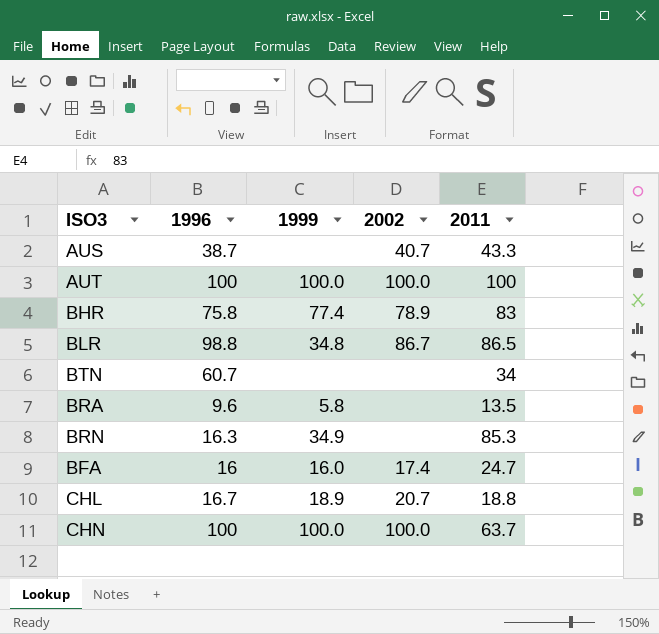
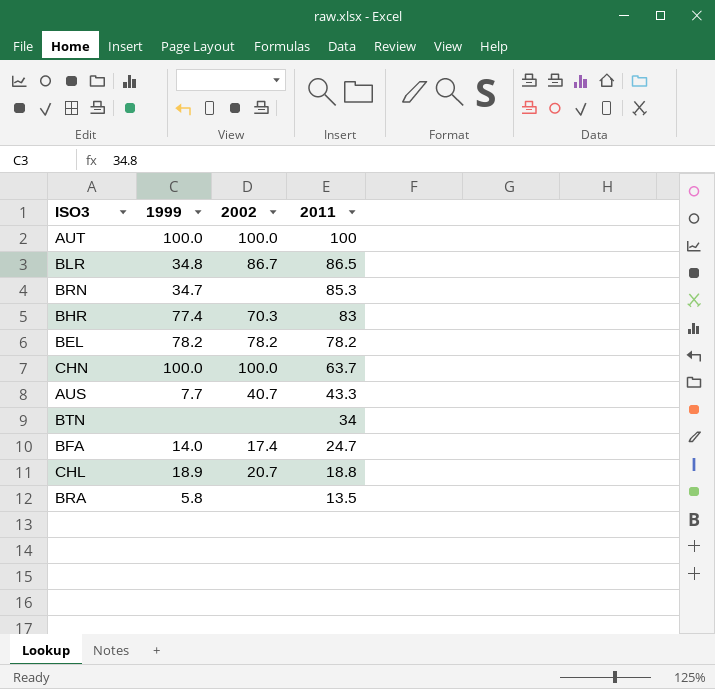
row order: none -> 2011 descending
column 1996 | position: 2 -> none
BRN | 1999: 34.9 -> 34.7
BHR | 2002: 78.9 -> 70.3
row BEL: none -> 78.2 | 78.2 | 78.2
AUS | 1999: none -> 7.7
BFA | 1999: 16.0 -> 14.0

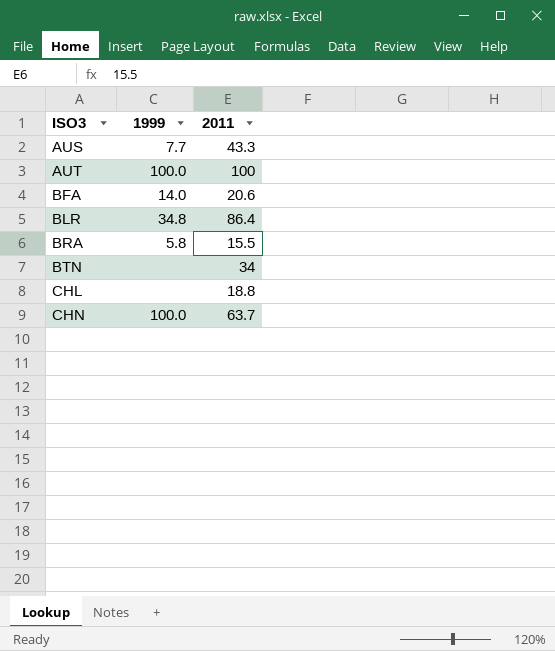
row order: 2011 descending -> ISO3 ascending
column 2002 | position: 3 -> none
row BRN: 34.7 | none | 85.3 -> none
row BHR: 77.4 | 70.3 | 83 -> none
row BEL: 78.2 | 78.2 | 78.2 -> none
BFA | 2011: 24.7 -> 20.6
BLR | 2011: 86.5 -> 86.4
BRA | 2011: 13.5 -> 15.5
CHL | 1999: 18.9 -> none

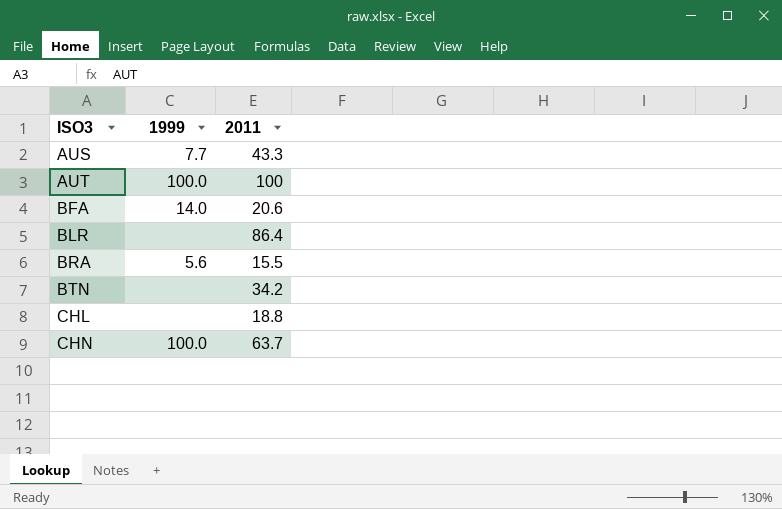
BLR | 1999: 34.8 -> none
BRA | 1999: 5.8 -> 5.6
BTN | 2011: 34 -> 34.2

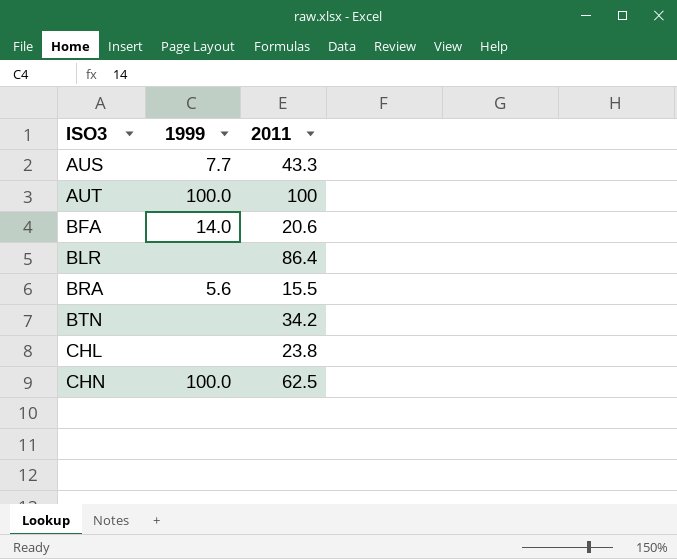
CHL | 2011: 18.8 -> 23.8
CHN | 2011: 63.7 -> 62.5

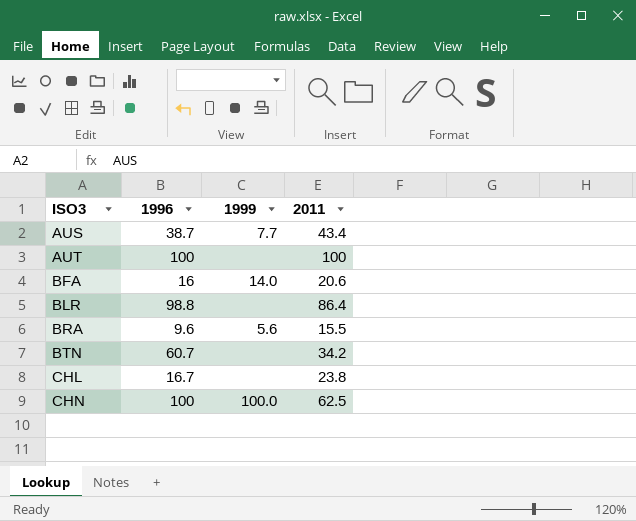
column 1996 | position: none -> 2
AUS | 2011: 43.3 -> 43.4
AUT | 1999: 100.0 -> none

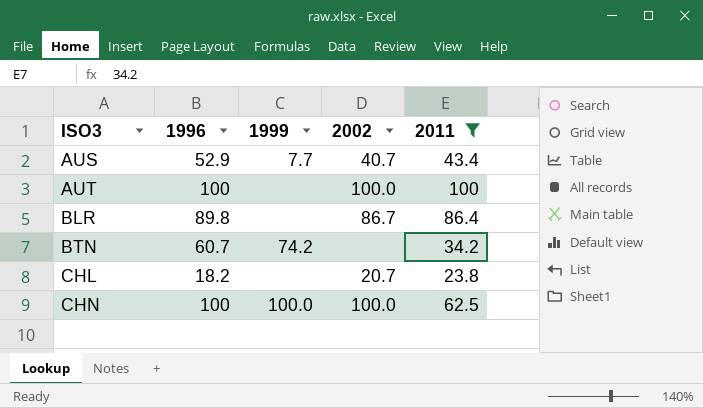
filter: none -> 2011 >= 23.8
column 2002 | position: none -> 4
AUS | 1996: 38.7 -> 52.9
BLR | 1996: 98.8 -> 89.8
BTN | 1999: none -> 74.2
CHL | 1996: 16.7 -> 18.2

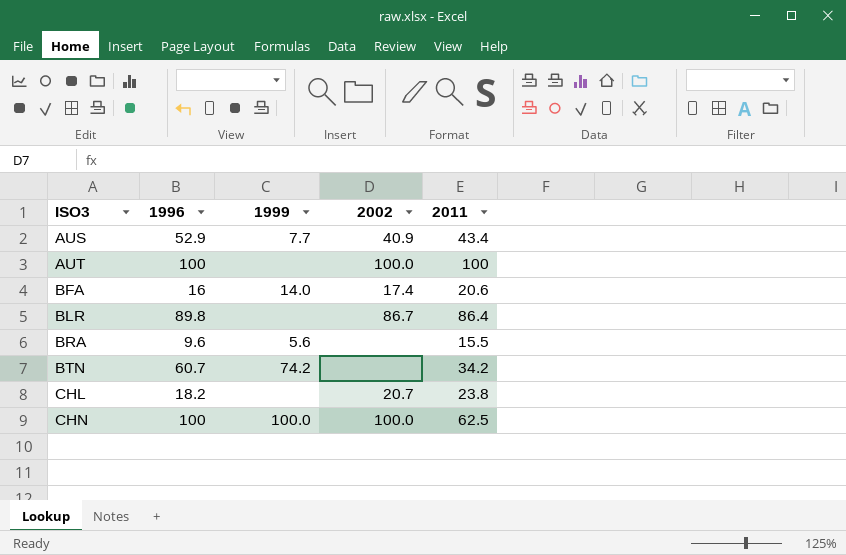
filter: 2011 >= 23.8 -> none
AUS | 2002: 40.7 -> 40.9

